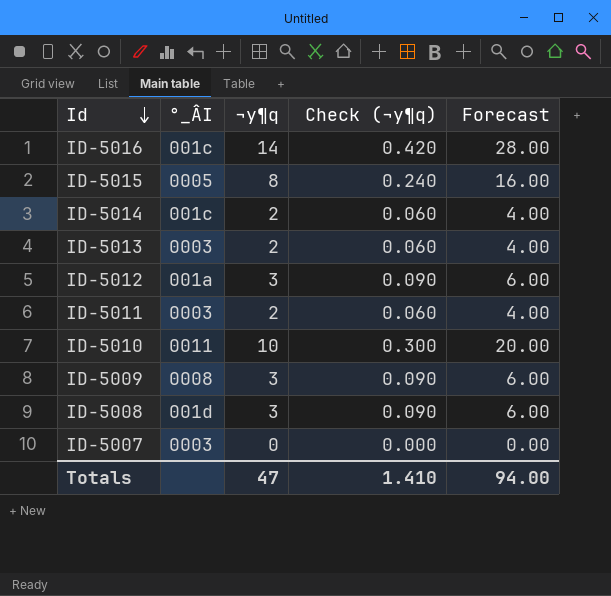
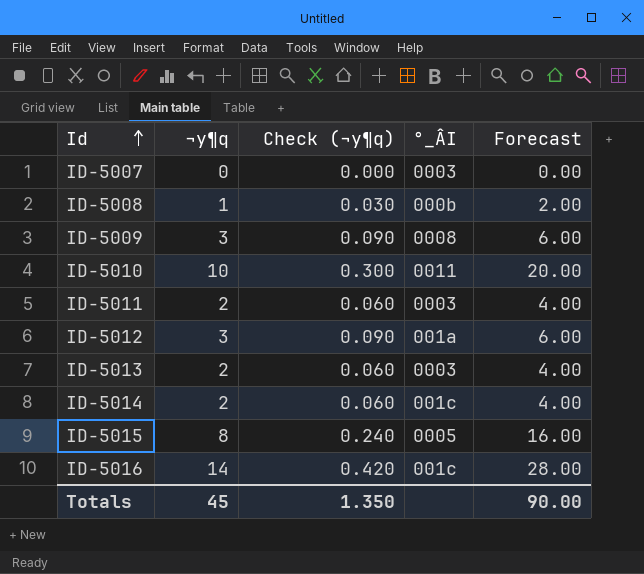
row order: Id descending -> Id ascending
column °_ÂI | position: 2 -> 4
ID-5008 | ¬y¶q: 3 -> 1
ID-5008 | Check (¬y¶q): 0.090 -> 0.030
ID-5008 | °_ÂI: 001d -> 000b
ID-5008 | Forecast: 6.00 -> 2.00
Totals | ¬y¶q: 47 -> 45
Totals | Check (¬y¶q): 1.410 -> 1.350
Totals | Forecast: 94.00 -> 90.00

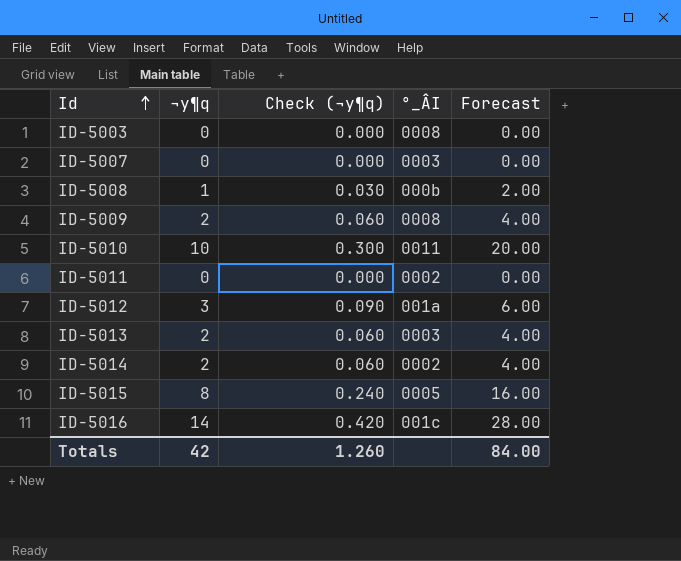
row ID-5003: none -> 0 | 0.000 | 0008 | 0.00
ID-5009 | ¬y¶q: 3 -> 2
ID-5009 | Check (¬y¶q): 0.090 -> 0.060
ID-5009 | Forecast: 6.00 -> 4.00
ID-5011 | ¬y¶q: 2 -> 0
ID-5011 | Check (¬y¶q): 0.060 -> 0.000
ID-5011 | °_ÂI: 0003 -> 0002
ID-5011 | Forecast: 4.00 -> 0.00
ID-5014 | °_ÂI: 001c -> 0002
Totals | ¬y¶q: 45 -> 42
Totals | Check (¬y¶q): 1.350 -> 1.260
Totals | Forecast: 90.00 -> 84.00

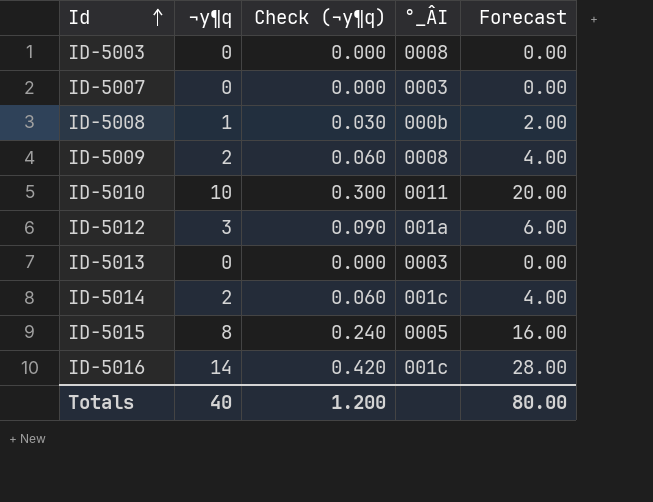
row ID-5011: 0 | 0.000 | 0002 | 0.00 -> none
ID-5013 | ¬y¶q: 2 -> 0
ID-5013 | Check (¬y¶q): 0.060 -> 0.000
ID-5013 | Forecast: 4.00 -> 0.00
ID-5014 | °_ÂI: 0002 -> 001c
Totals | ¬y¶q: 42 -> 40
Totals | Check (¬y¶q): 1.260 -> 1.200
Totals | Forecast: 84.00 -> 80.00

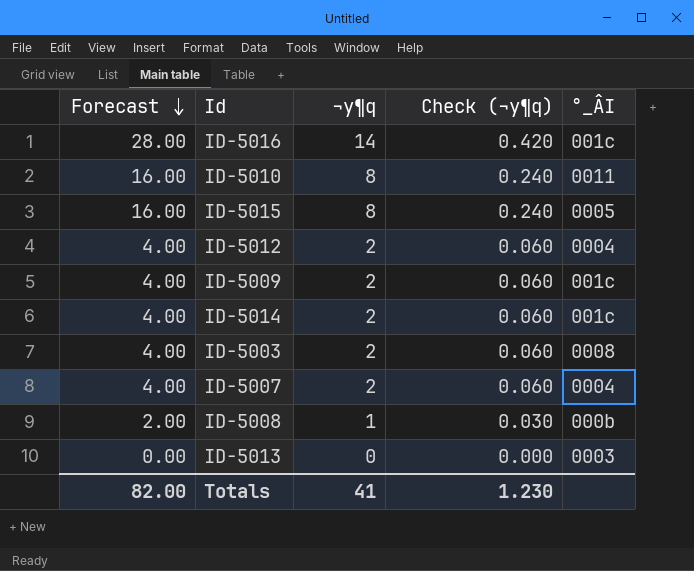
row order: Id ascending -> Forecast descending
column Forecast | position: 5 -> 1
ID-5010 | Forecast: 20.00 -> 16.00
ID-5010 | ¬y¶q: 10 -> 8
ID-5010 | Check (¬y¶q): 0.300 -> 0.240
ID-5012 | Forecast: 6.00 -> 4.00
ID-5012 | ¬y¶q: 3 -> 2
ID-5012 | Check (¬y¶q): 0.090 -> 0.060
ID-5012 | °_ÂI: 001a -> 0004
ID-5009 | °_ÂI: 0008 -> 001c
ID-5003 | Forecast: 0.00 -> 4.00
ID-5003 | ¬y¶q: 0 -> 2
ID-5003 | Check (¬y¶q): 0.000 -> 0.060
ID-5007 | Forecast: 0.00 -> 4.00
ID-5007 | ¬y¶q: 0 -> 2
ID-5007 | Check (¬y¶q): 0.000 -> 0.060
ID-5007 | °_ÂI: 0003 -> 0004
Totals | Forecast: 80.00 -> 82.00
Totals | ¬y¶q: 40 -> 41
Totals | Check (¬y¶q): 1.200 -> 1.230

